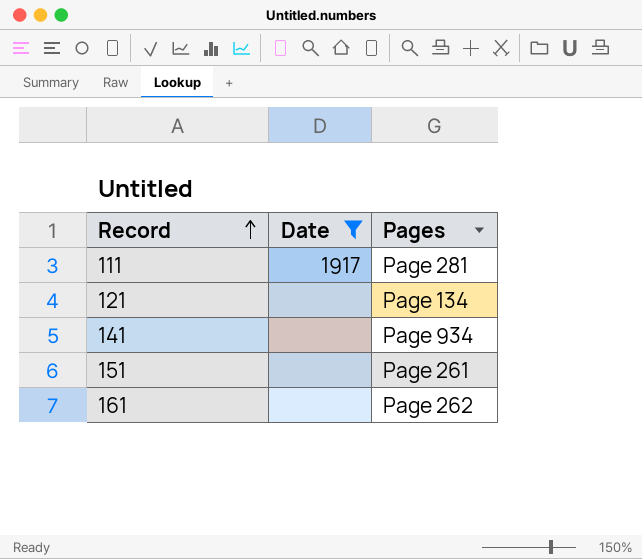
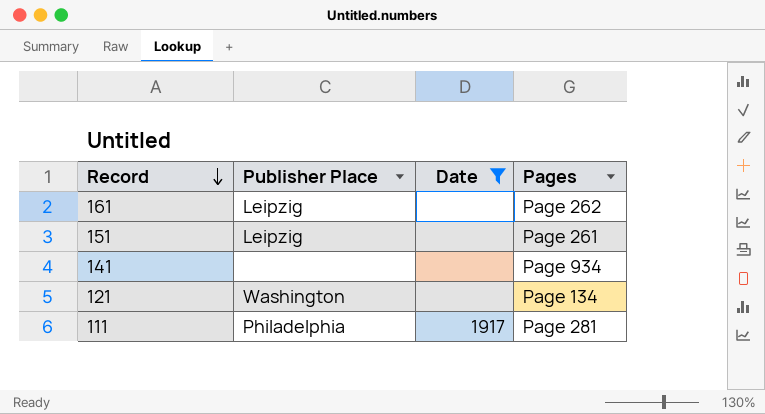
row order: Record ascending -> Record descending
column Publisher Place | position: none -> 2

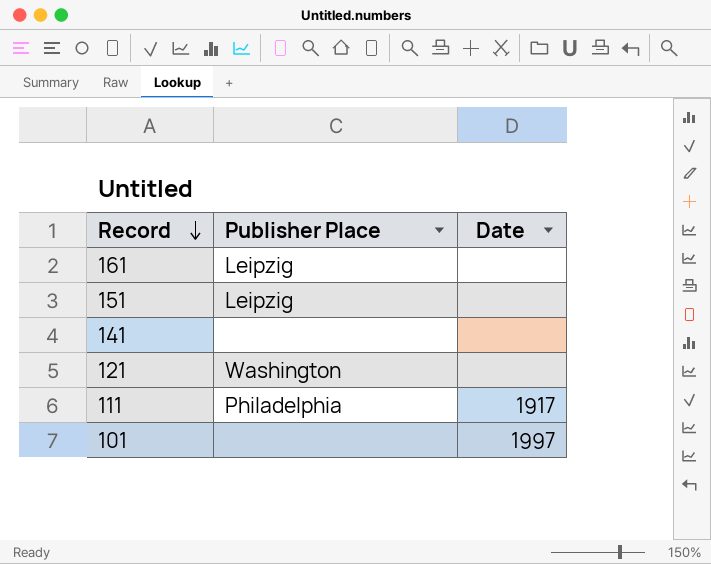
filter: Date != 1997 -> none
column Pages | position: 4 -> none

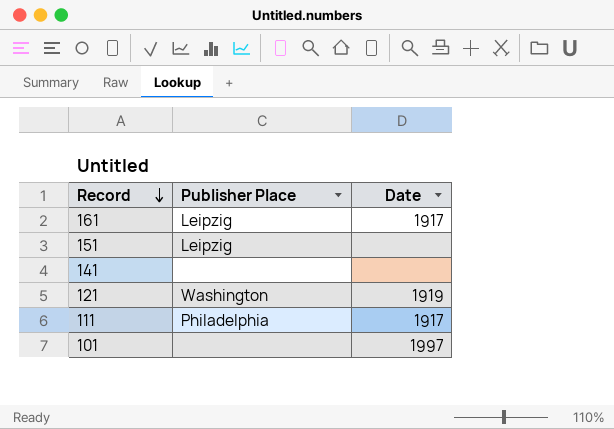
161 | Date: none -> 1917
121 | Date: none -> 1919

